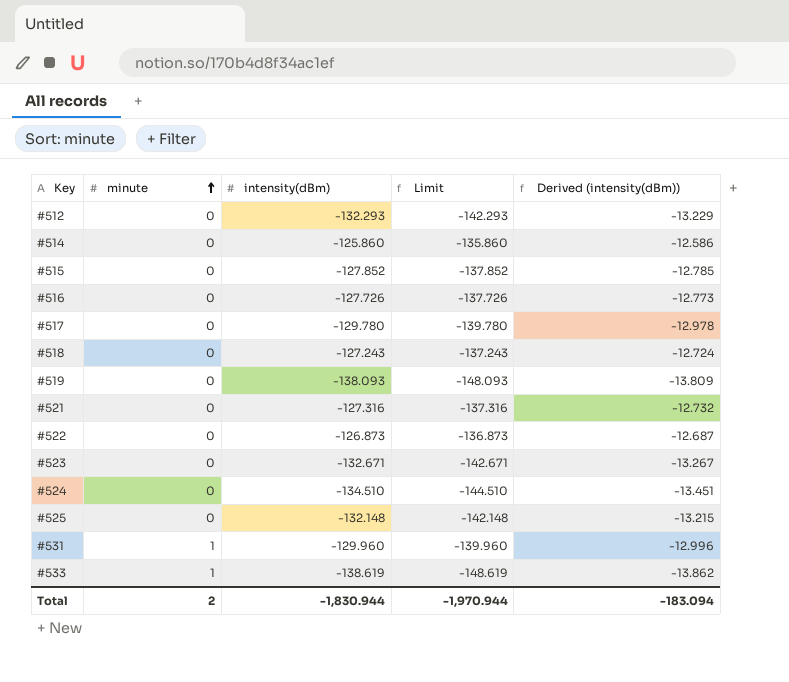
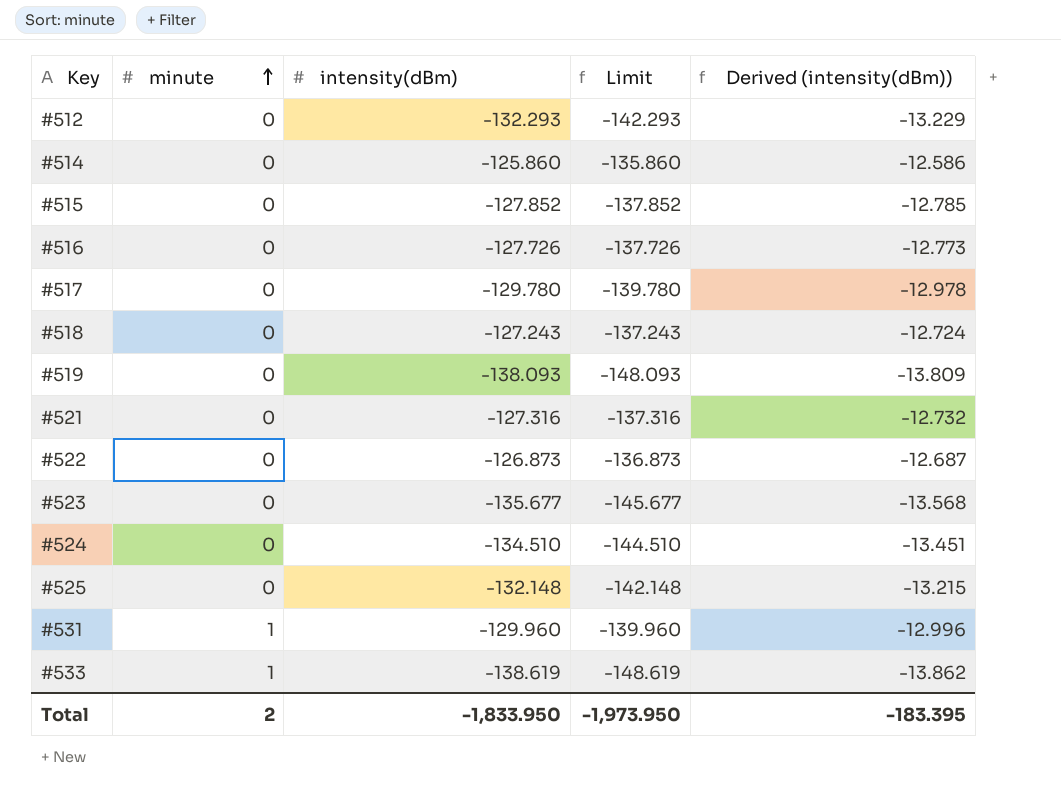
#523 | intensity(dBm): -132.671 -> -135.677
#523 | Limit: -142.671 -> -145.677
#523 | Derived (intensity(dBm)): -13.267 -> -13.568
Total | intensity(dBm): -1,830.944 -> -1,833.950
Total | Limit: -1,970.944 -> -1,973.950
Total | Derived (intensity(dBm)): -183.094 -> -183.395

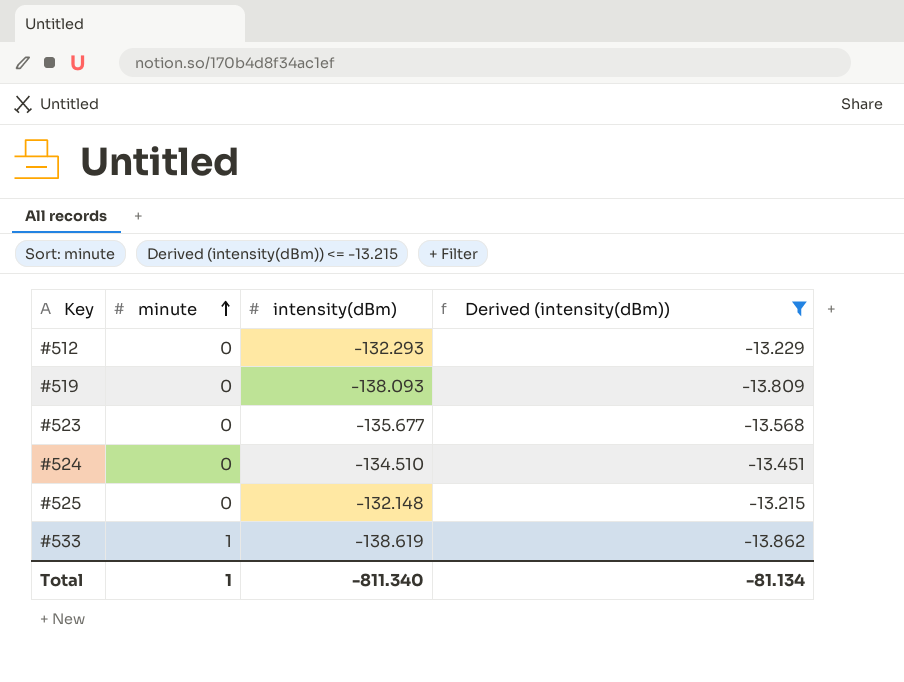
filter: none -> Derived (intensity(dBm)) <= -13.215
column Limit | formula: [intensity(dBm)] - 10 -> none
Total | minute: 2 -> 1
Total | intensity(dBm): -1,833.950 -> -811.340
Total | Derived (intensity(dBm)): -183.395 -> -81.134

